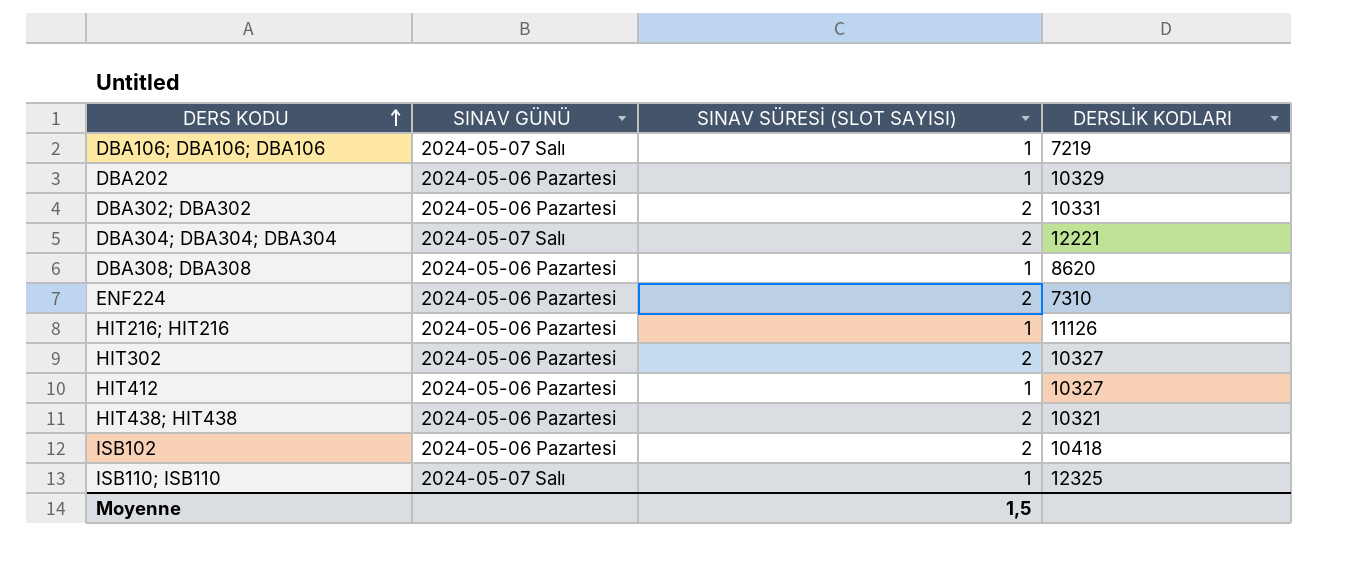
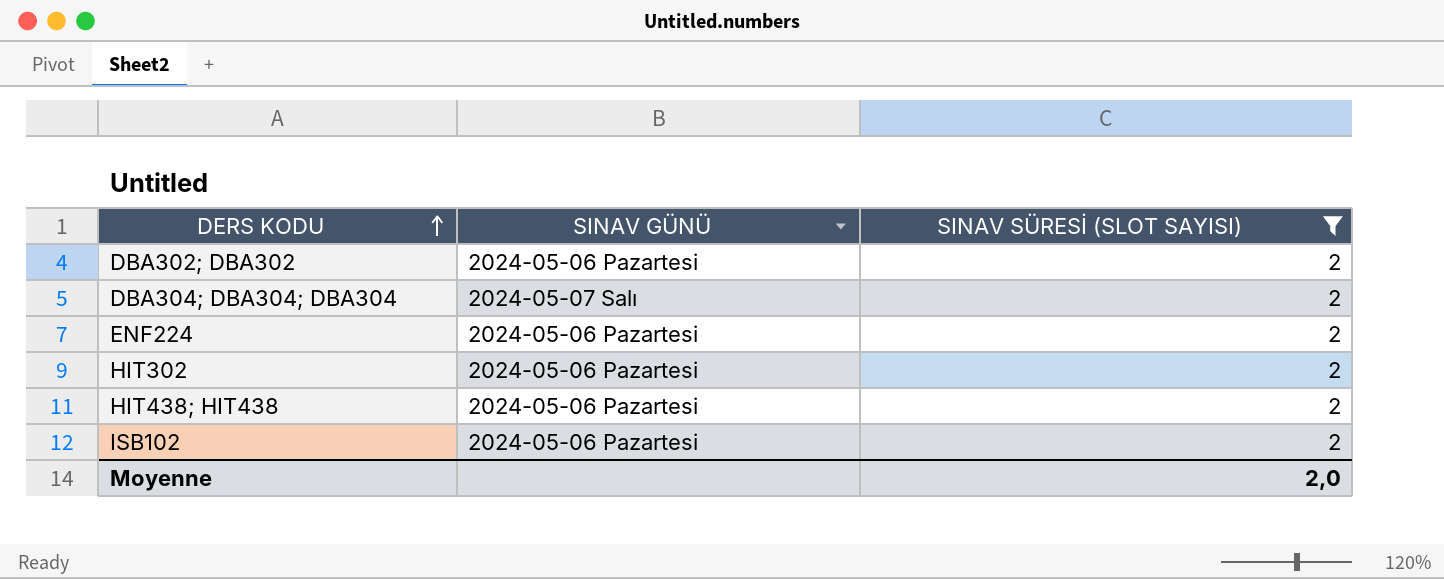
filter: none -> SINAV SÜRESİ (SLOT SAYISI) = 2
column DERSLİK KODLARI | position: 4 -> none
Moyenne | SINAV SÜRESİ (SLOT SAYISI): 1,5 -> 2,0

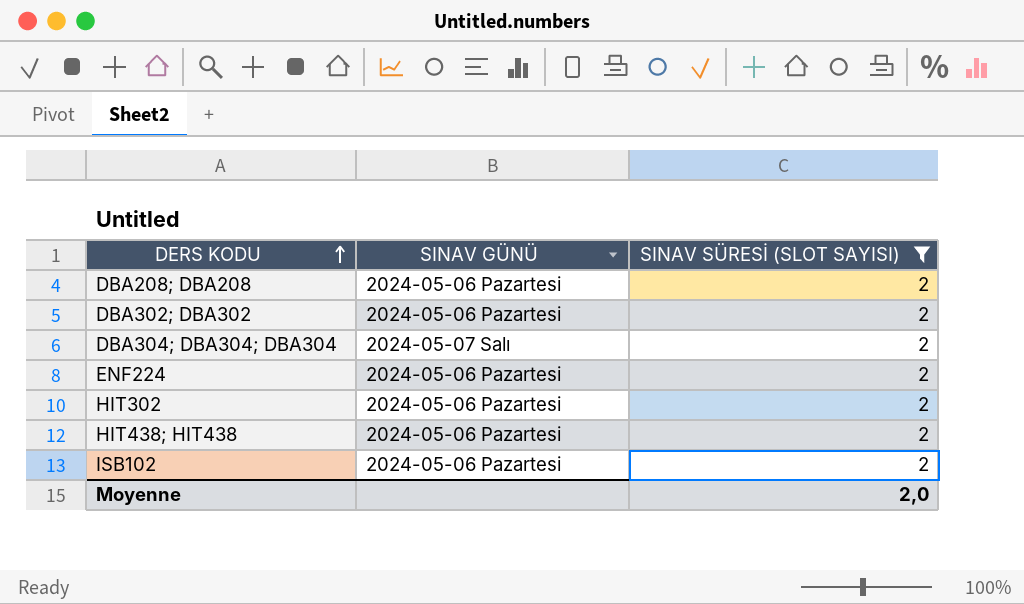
row DBA208; DBA208: none -> 2024-05-06 Pazartesi | 2

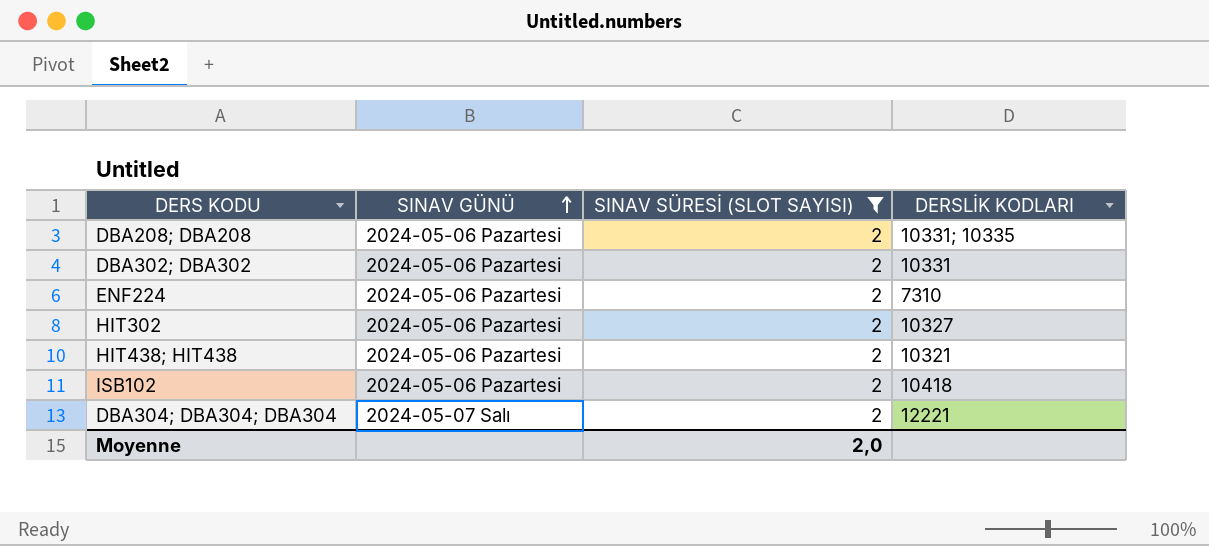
row order: DERS KODU ascending -> SINAV GÜNÜ ascending
column DERSLİK KODLARI | position: none -> 4

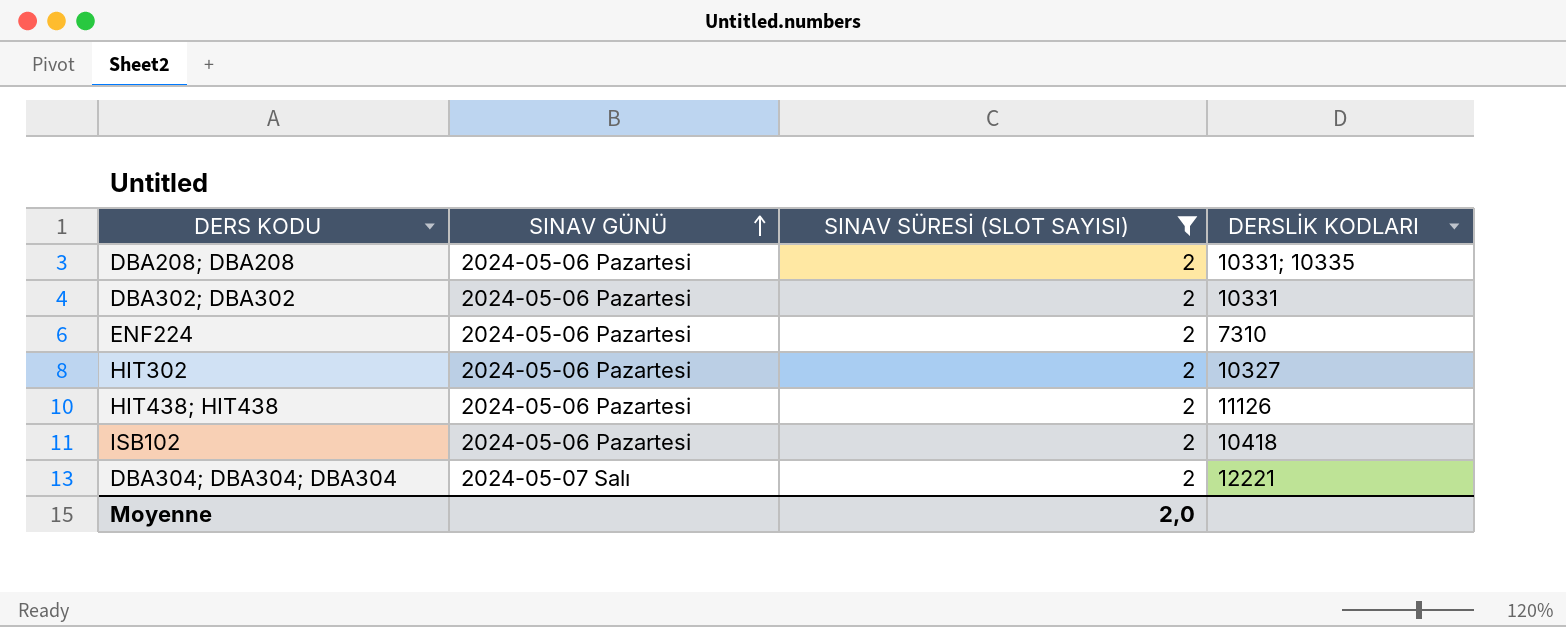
HIT438; HIT438 | DERSLİK KODLARI: 10321 -> 11126

